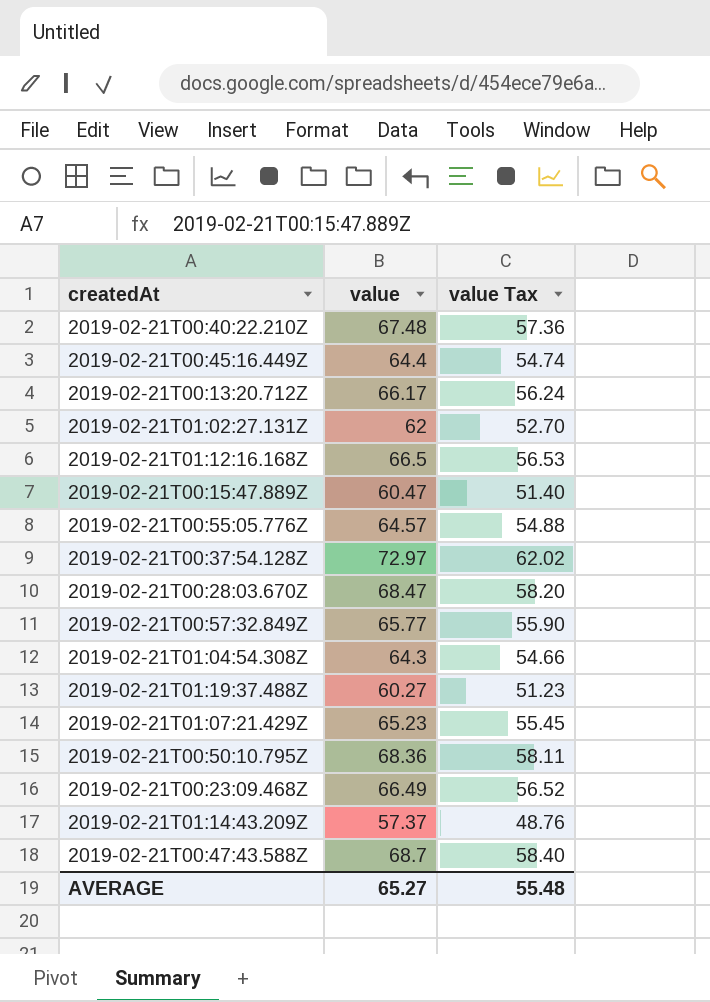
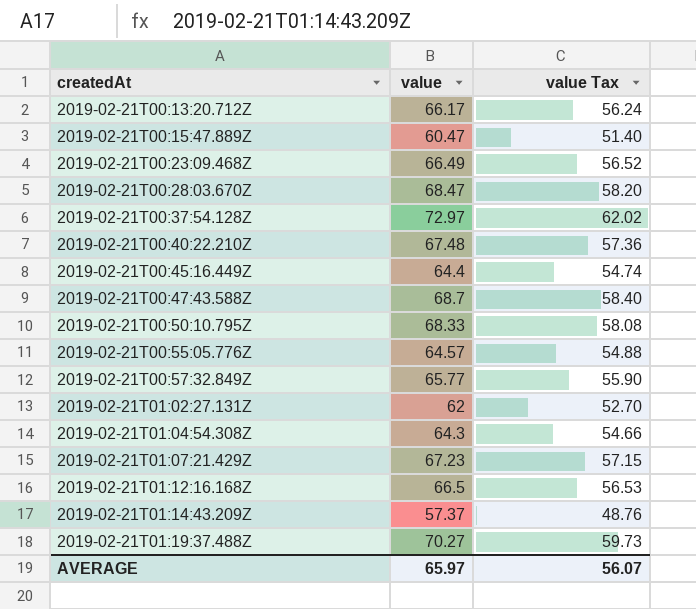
row order: none -> createdAt ascending
2019-02-21T00:50:10.795Z | value: 68.36 -> 68.33
2019-02-21T00:50:10.795Z | value Tax: 58.11 -> 58.08
2019-02-21T01:07:21.429Z | value: 65.23 -> 67.23
2019-02-21T01:07:21.429Z | value Tax: 55.45 -> 57.15
2019-02-21T01:19:37.488Z | value: 60.27 -> 70.27
2019-02-21T01:19:37.488Z | value Tax: 51.23 -> 59.73
AVERAGE | value: 65.27 -> 65.97
AVERAGE | value Tax: 55.48 -> 56.07

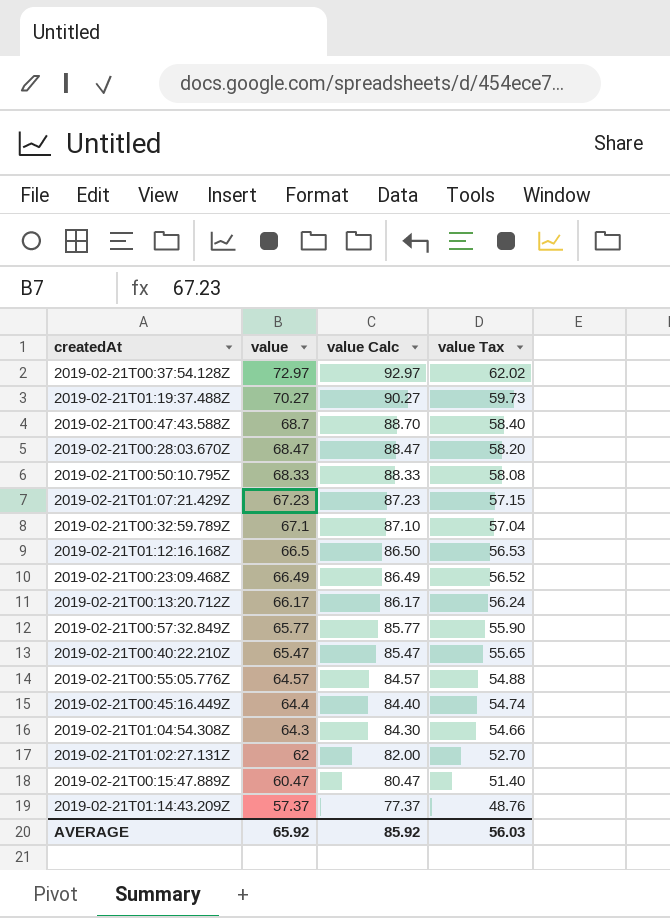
row order: createdAt ascending -> value descending
column value Calc | formula: none -> [value] + 20
row 2019-02-21T00:32:59.789Z: none -> 67.1 | 87.10 | 57.04
2019-02-21T00:40:22.210Z | value: 67.48 -> 65.47
2019-02-21T00:40:22.210Z | value Tax: 57.36 -> 55.65
AVERAGE | value: 65.97 -> 65.92
AVERAGE | value Tax: 56.07 -> 56.03

